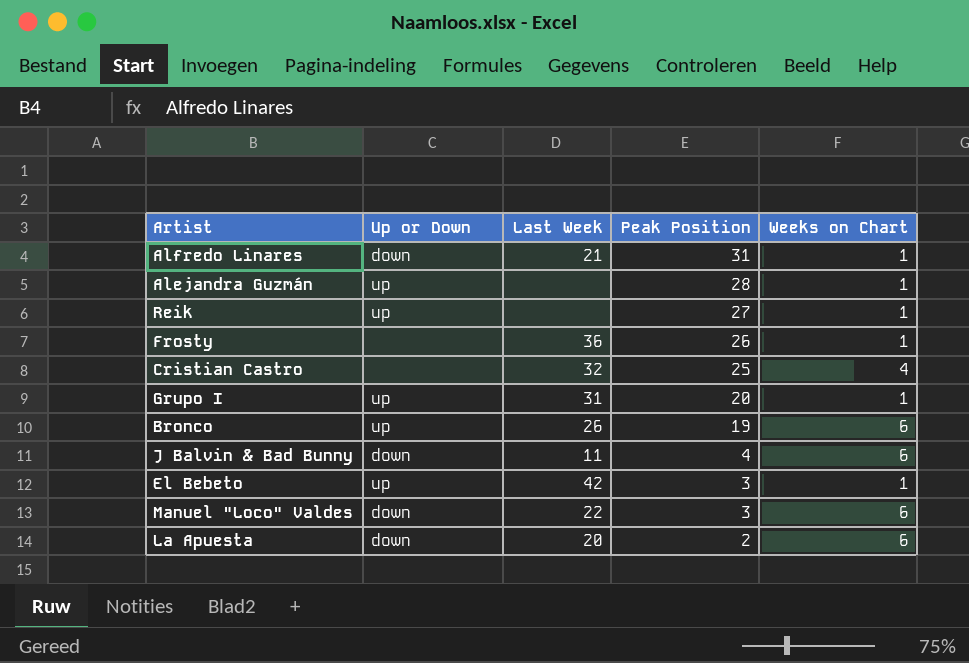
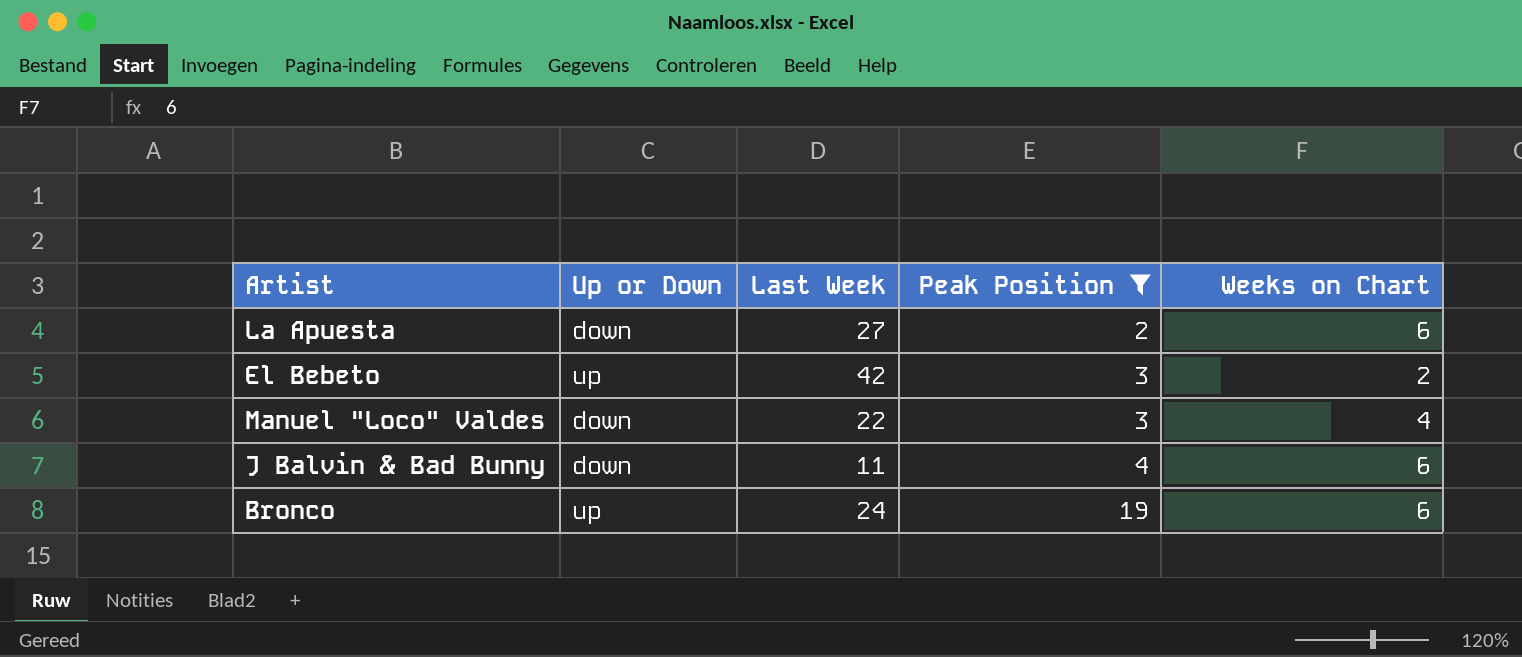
filter: none -> Peak Position <= 19
row order: Peak Position descending -> Peak Position ascending
La Apuesta | Last Week: 20 -> 27
El Bebeto | Weeks on Chart: 1 -> 2
Manuel "Loco" Valdes | Weeks on Chart: 6 -> 4
Bronco | Last Week: 26 -> 24

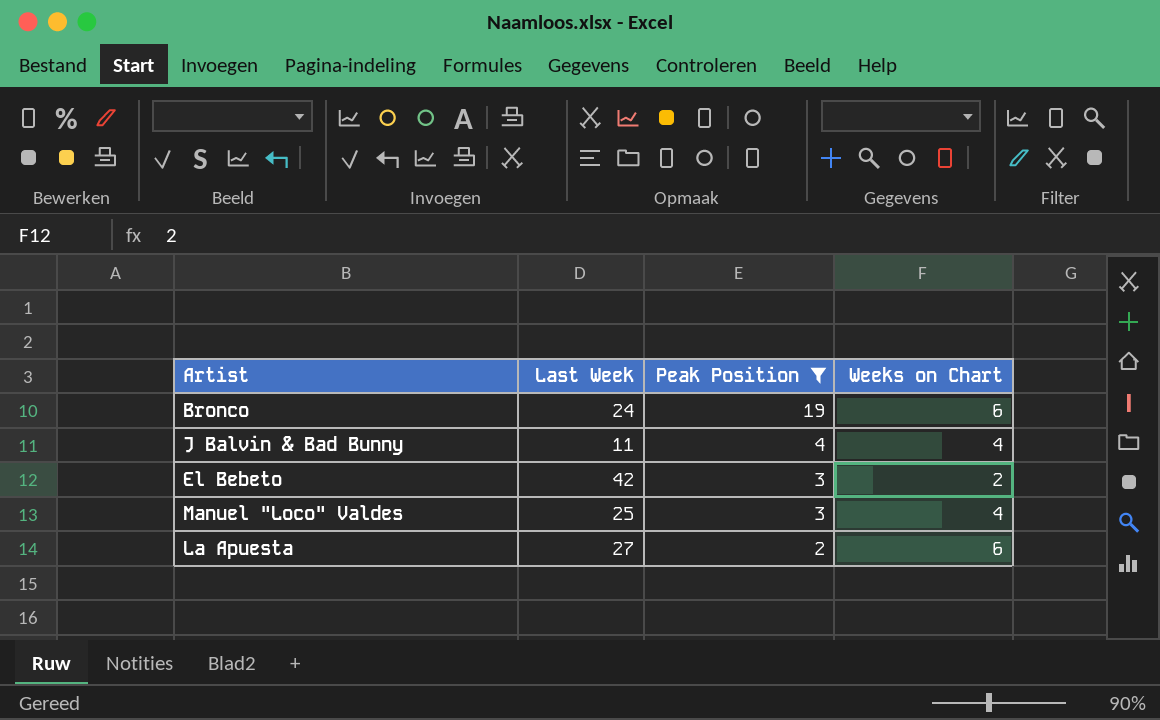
row order: Peak Position ascending -> Peak Position descending
column Up or Down | position: 2 -> none
J Balvin & Bad Bunny | Weeks on Chart: 6 -> 4
Manuel "Loco" Valdes | Last Week: 22 -> 25

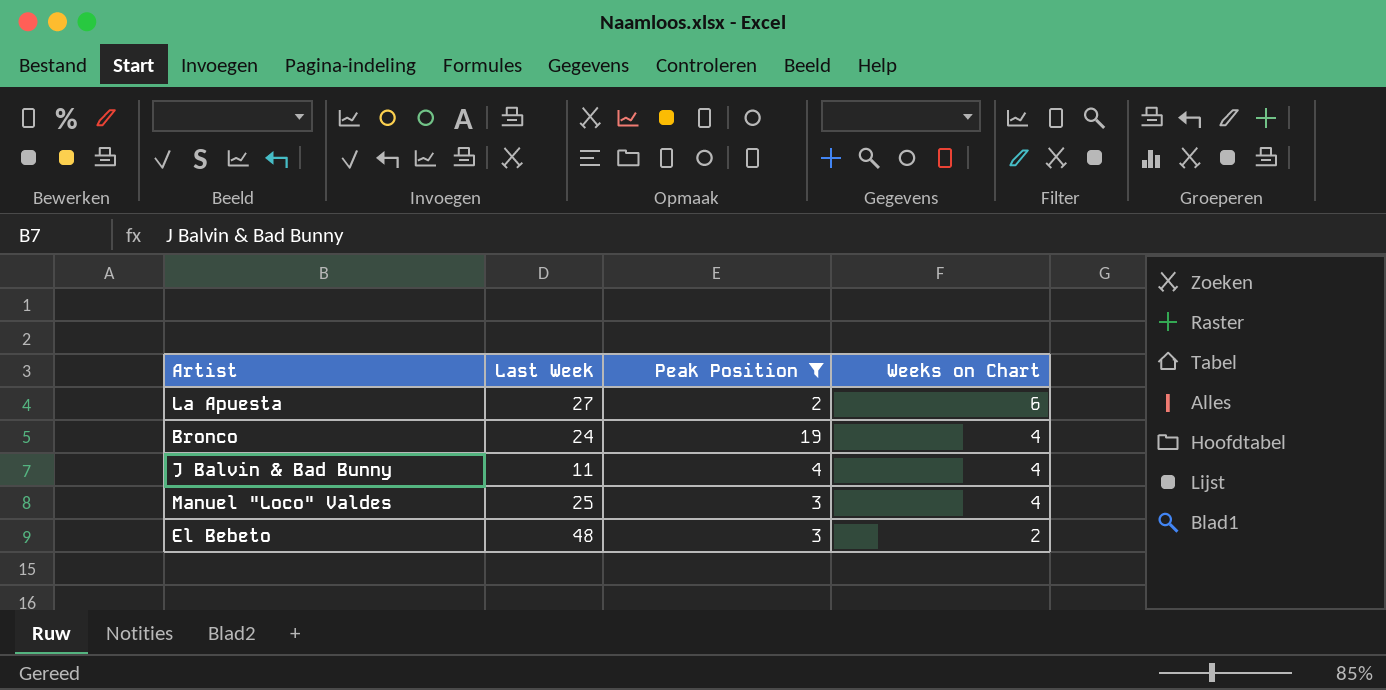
row order: Peak Position descending -> Weeks on Chart descending
Bronco | Weeks on Chart: 6 -> 4
El Bebeto | Last Week: 42 -> 48

